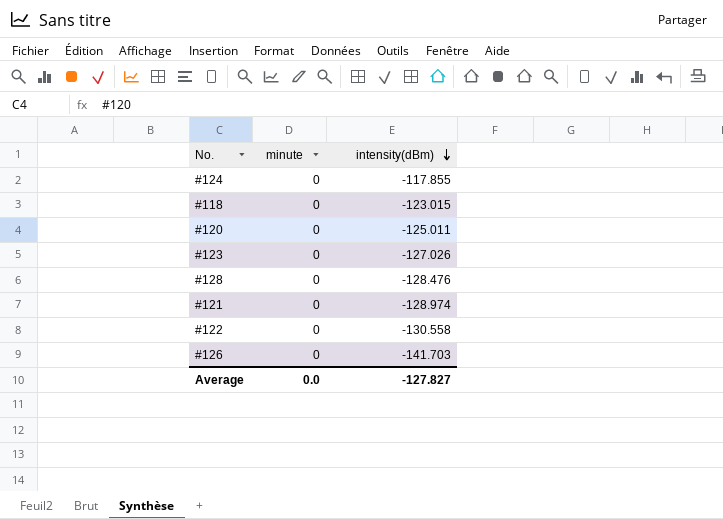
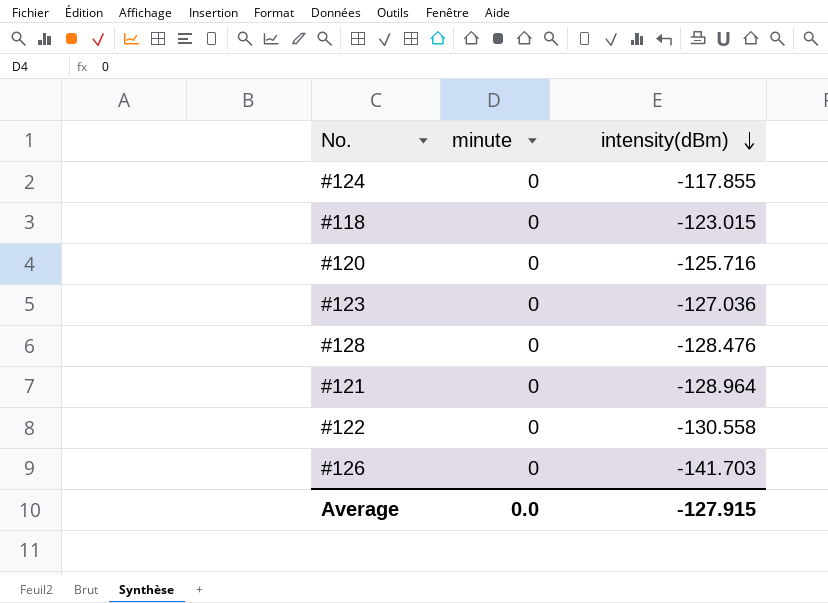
#120 | intensity(dBm): -125.011 -> -125.716
#123 | intensity(dBm): -127.026 -> -127.036
#121 | intensity(dBm): -128.974 -> -128.964
Average | intensity(dBm): -127.827 -> -127.915

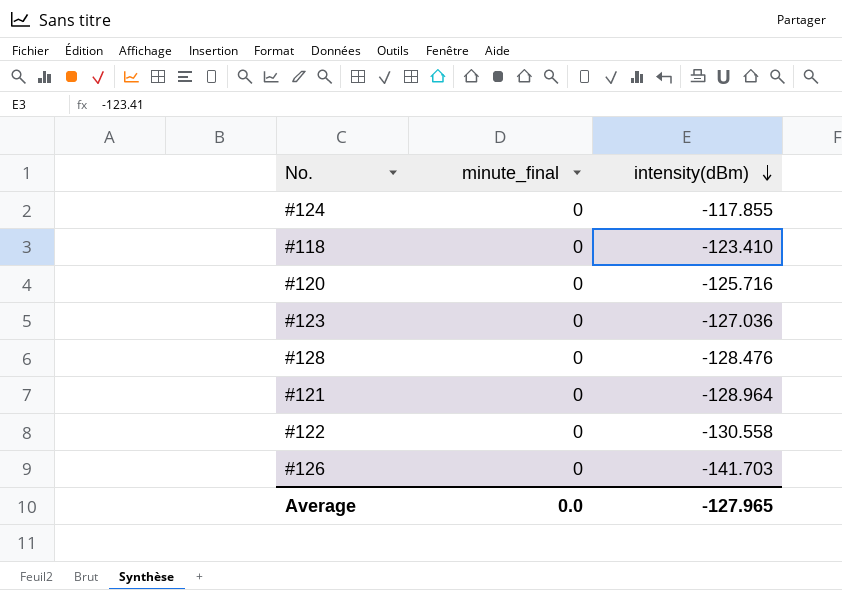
column name: minute -> minute_final
#118 | intensity(dBm): -123.015 -> -123.410
Average | intensity(dBm): -127.915 -> -127.965

